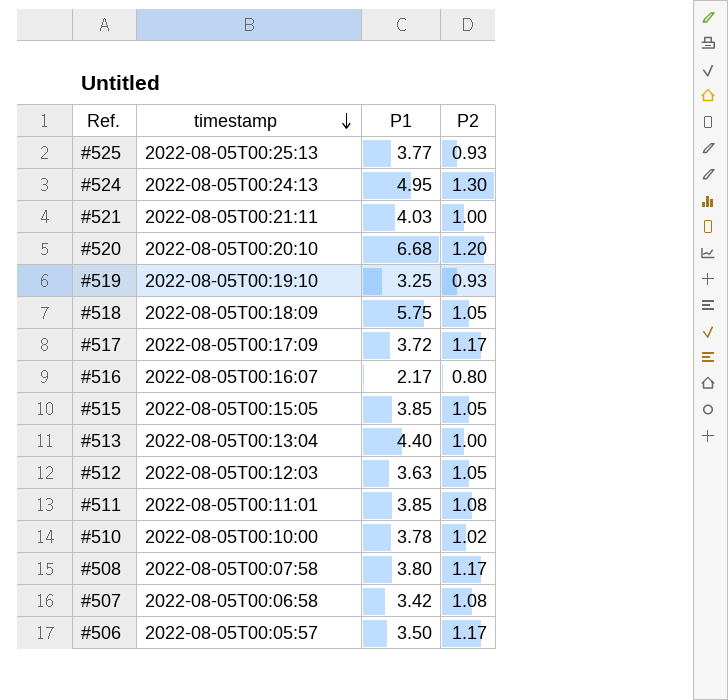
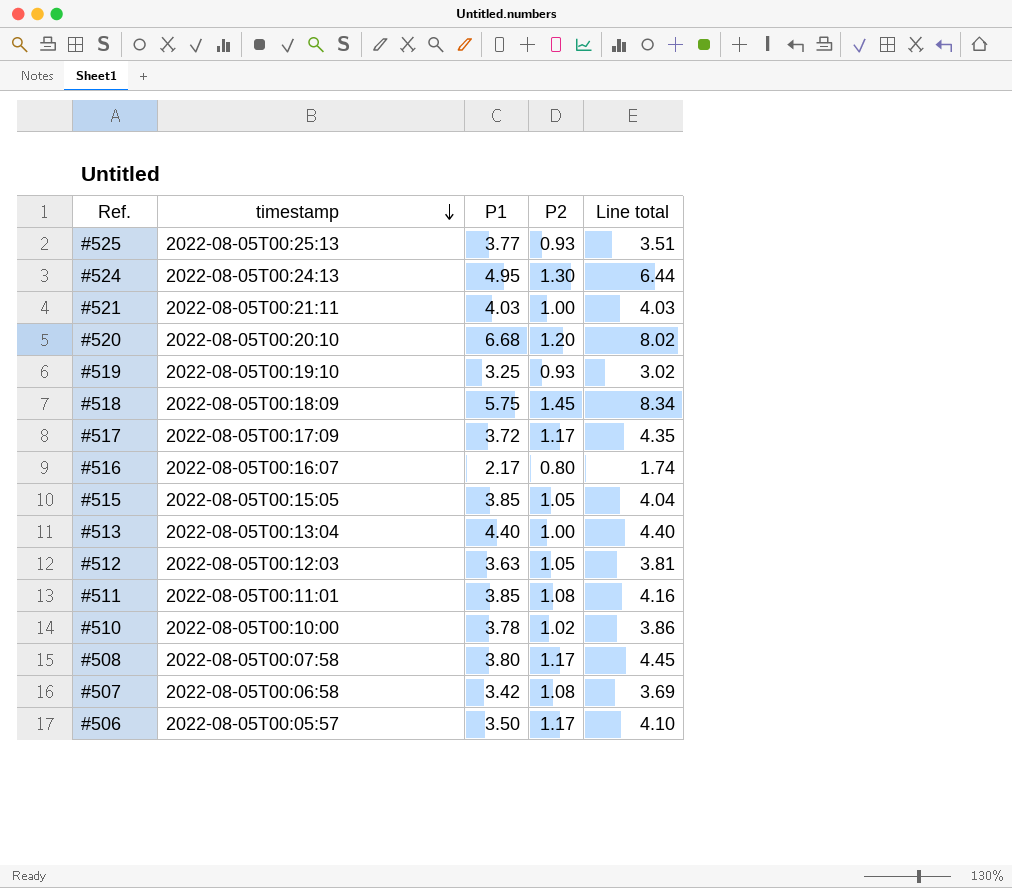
column Line total | formula: none -> [P1] * [P2]
#518 | P2: 1.05 -> 1.45

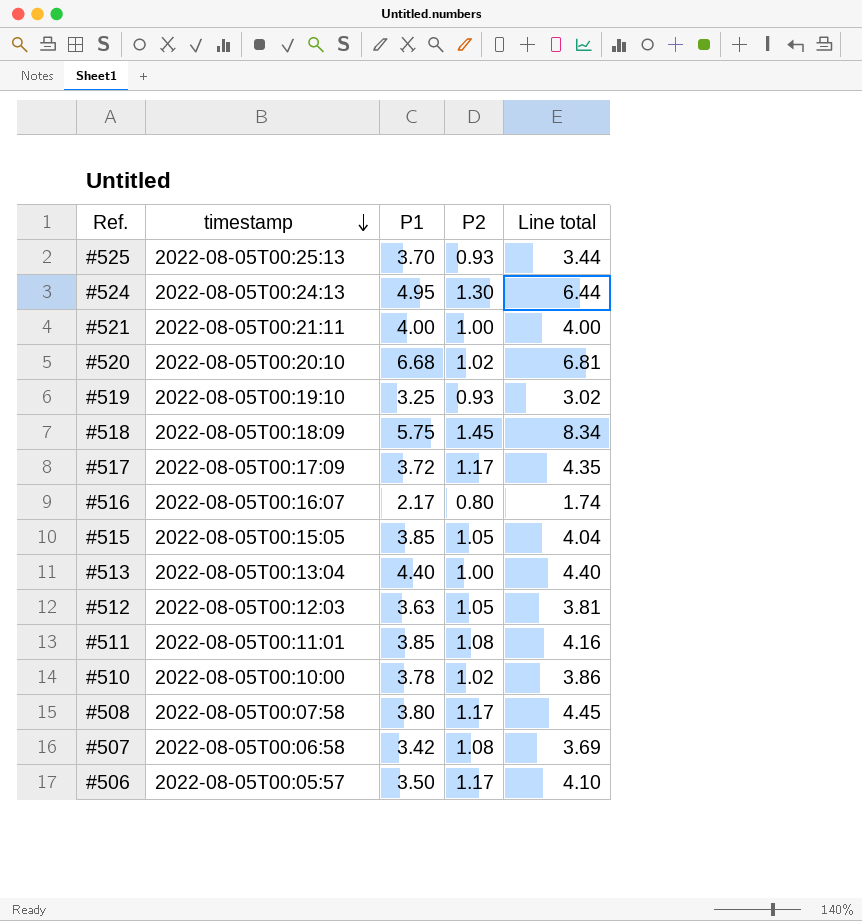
#525 | P1: 3.77 -> 3.70
#525 | Line total: 3.51 -> 3.44
#521 | P1: 4.03 -> 4.00
#521 | Line total: 4.03 -> 4.00
#520 | P2: 1.20 -> 1.02
#520 | Line total: 8.02 -> 6.81

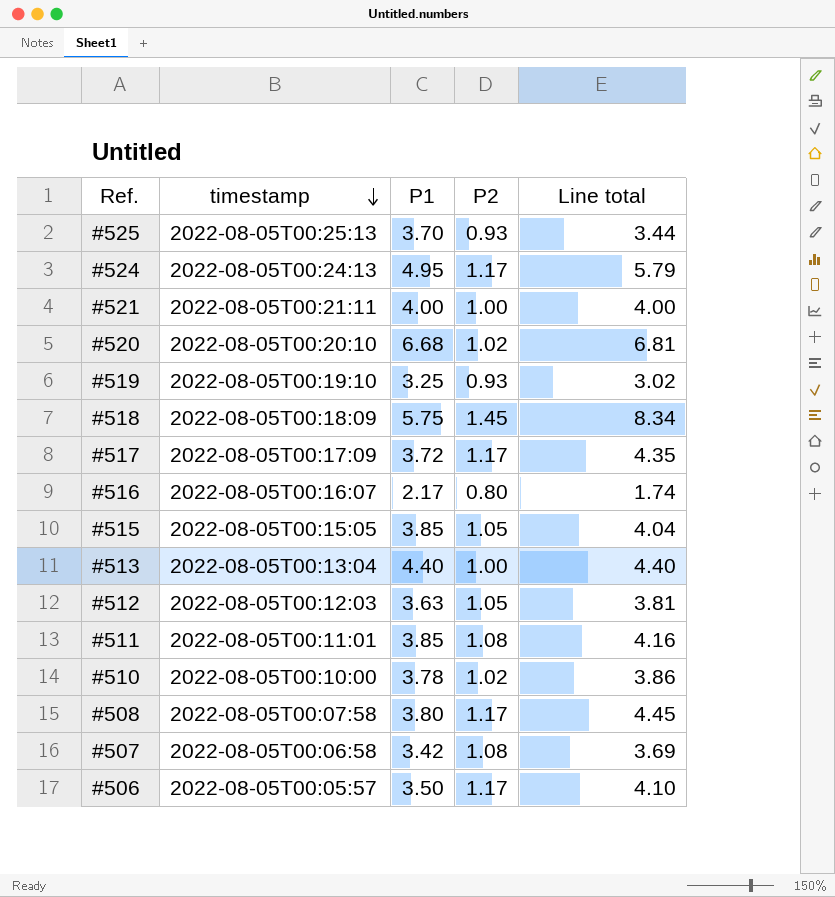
#524 | P2: 1.30 -> 1.17
#524 | Line total: 6.44 -> 5.79

